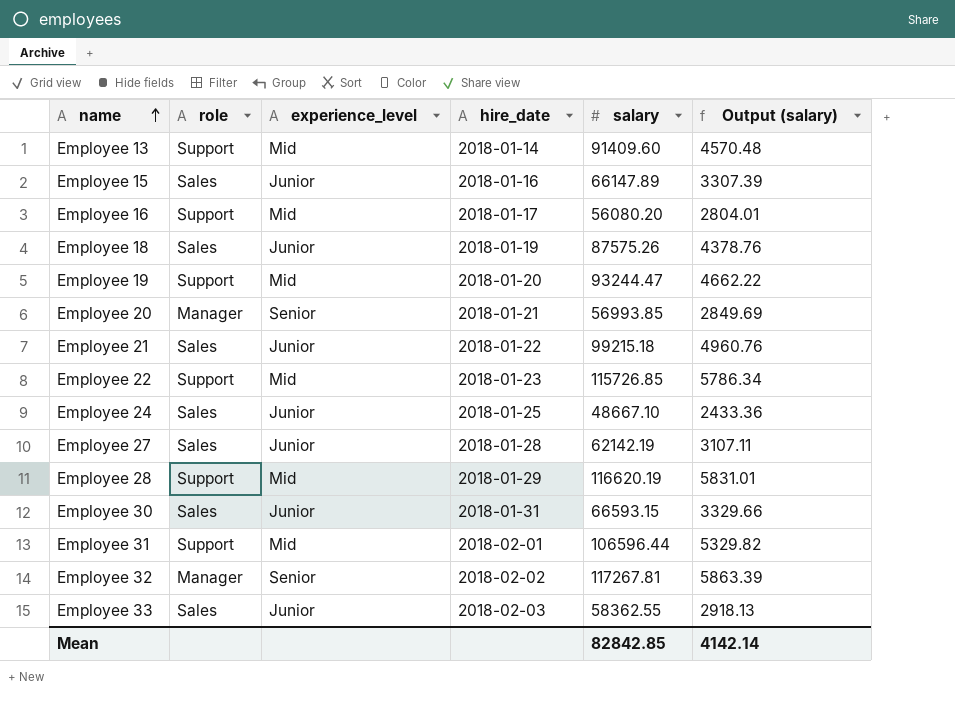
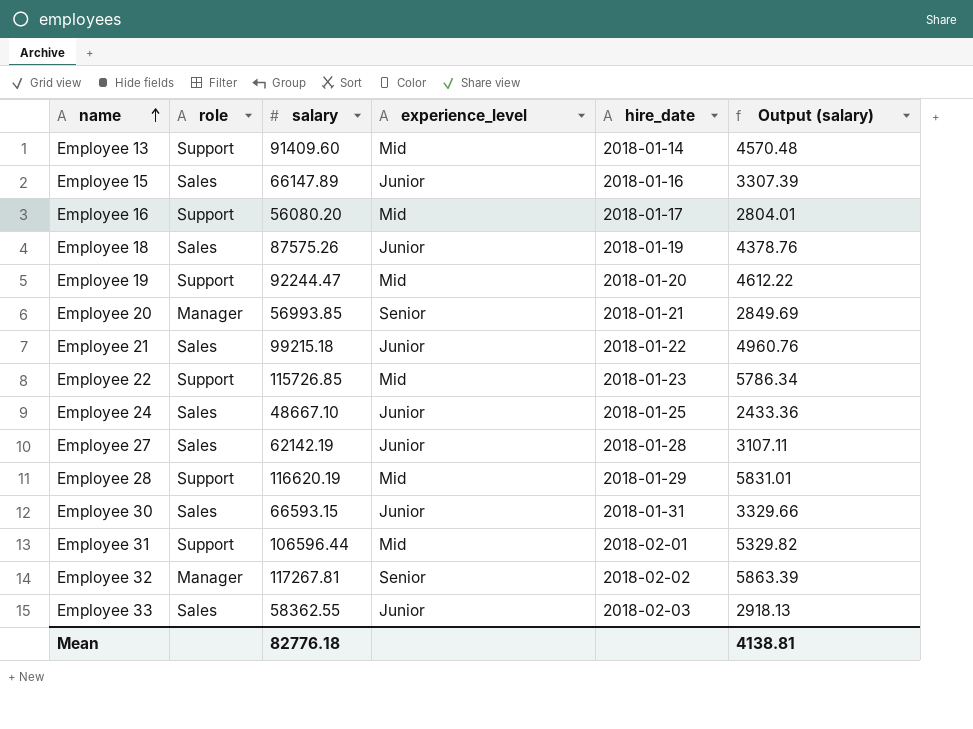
column salary | position: 5 -> 3
Employee 19 | salary: 93244.47 -> 92244.47
Employee 19 | Output (salary): 4662.22 -> 4612.22
Mean | salary: 82842.85 -> 82776.18
Mean | Output (salary): 4142.14 -> 4138.81

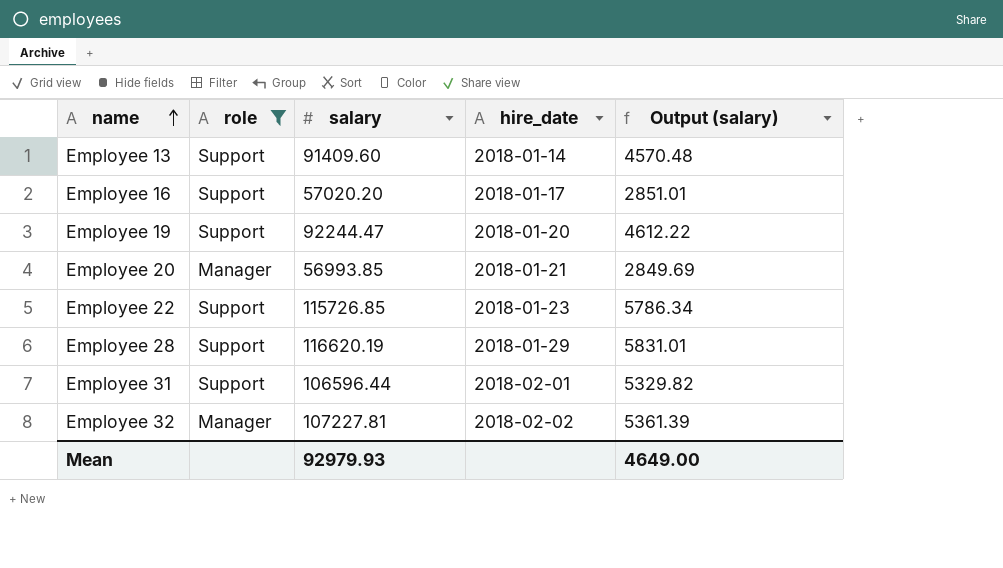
filter: none -> role != Sales
column experience_level | position: 4 -> none
Employee 16 | salary: 56080.20 -> 57020.20
Employee 16 | Output (salary): 2804.01 -> 2851.01
Employee 32 | salary: 117267.81 -> 107227.81
Employee 32 | Output (salary): 5863.39 -> 5361.39
Mean | salary: 82776.18 -> 92979.93
Mean | Output (salary): 4138.81 -> 4649.00

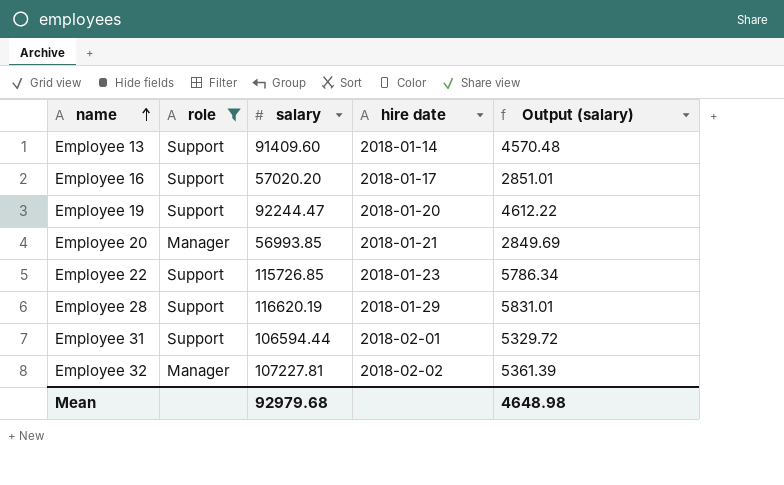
column name: hire_date -> hire date
Employee 31 | salary: 106596.44 -> 106594.44
Employee 31 | Output (salary): 5329.82 -> 5329.72
Mean | salary: 92979.93 -> 92979.68
Mean | Output (salary): 4649.00 -> 4648.98

